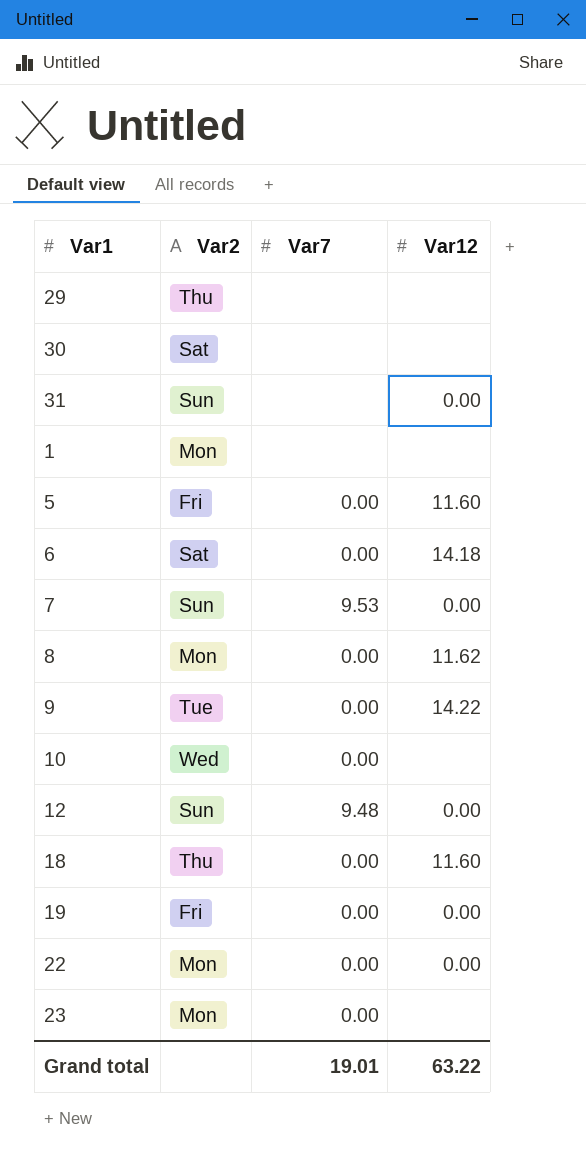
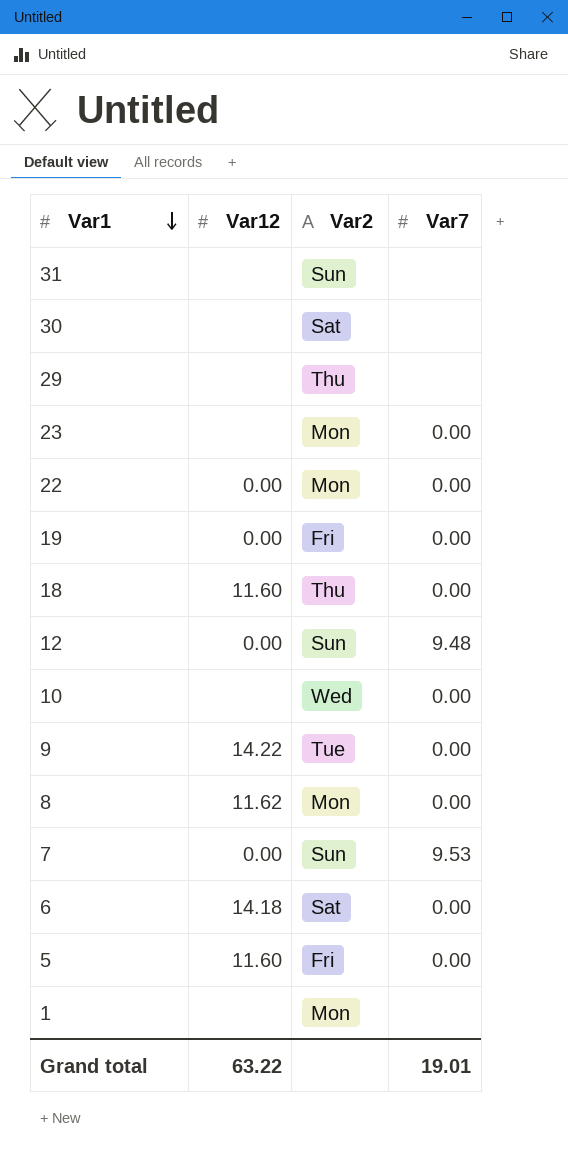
row order: none -> Var1 descending
column Var12 | position: 4 -> 2
31 | Var12: 0.00 -> none

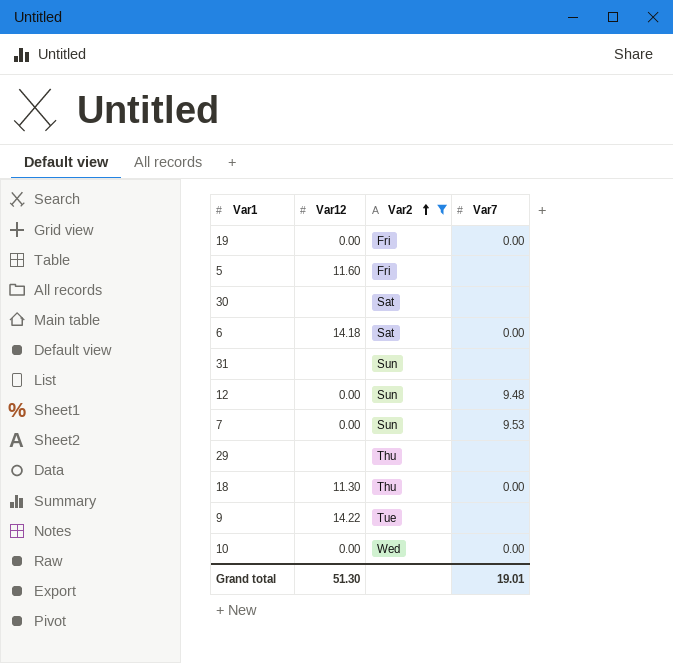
filter: none -> Var2 != Mon
row order: Var1 descending -> Var2 ascending
5 | Var7: 0.00 -> none
18 | Var12: 11.60 -> 11.30
9 | Var7: 0.00 -> none
10 | Var12: none -> 0.00
Grand total | Var12: 63.22 -> 51.30

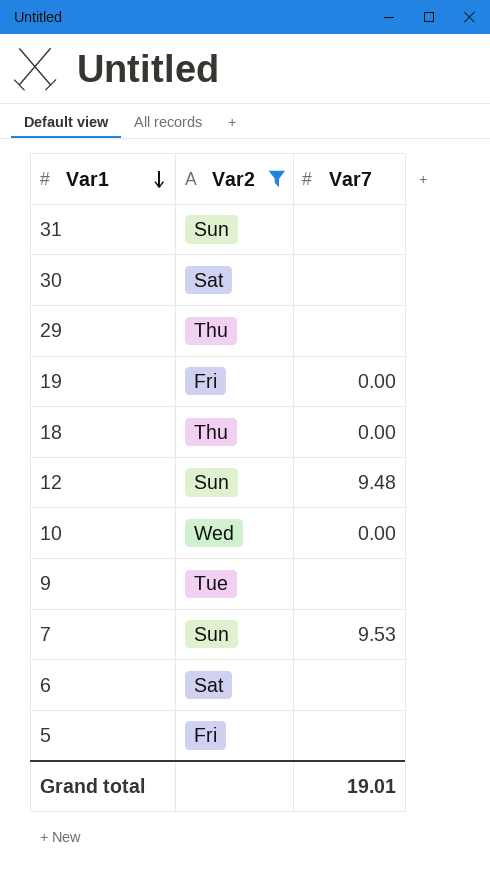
row order: Var2 ascending -> Var1 descending
column Var12 | position: 2 -> none
6 | Var7: 0.00 -> none

